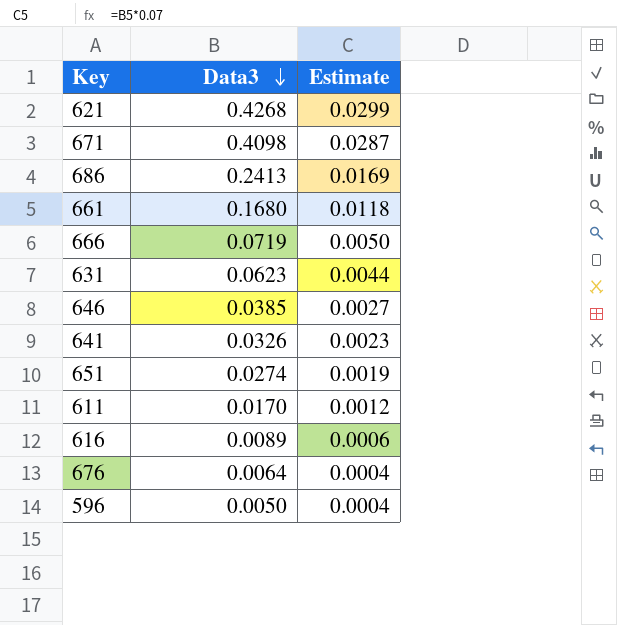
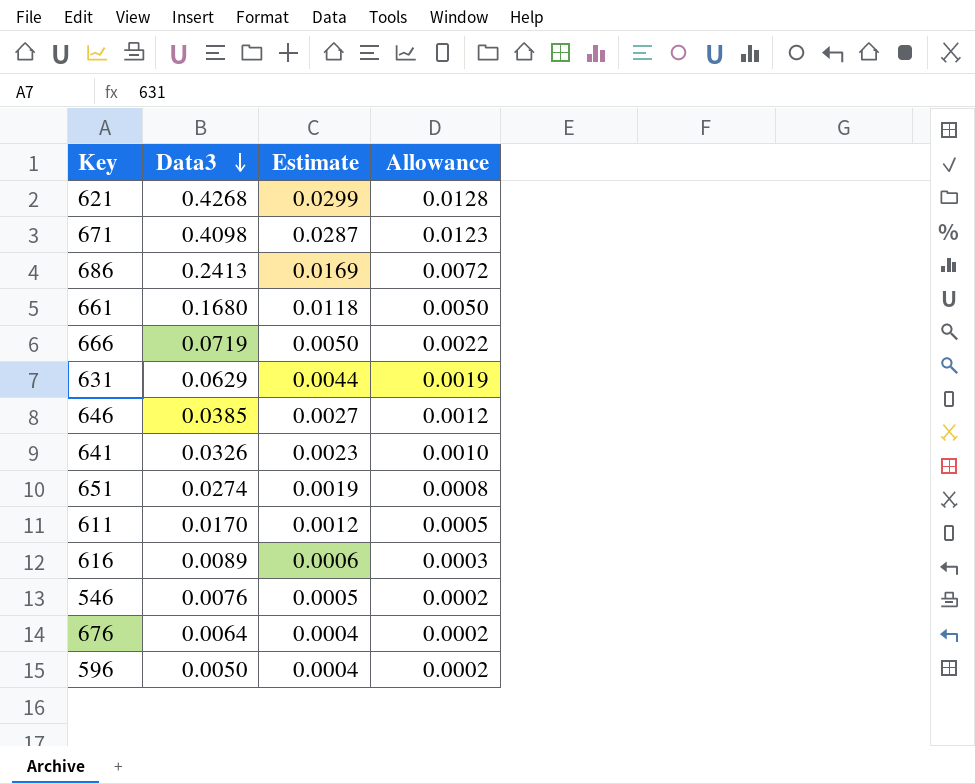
column Allowance | formula: none -> [Data3] * 0.03
631 | Data3: 0.0623 -> 0.0629
row 546: none -> 0.0076 | 0.0005 | 0.0002

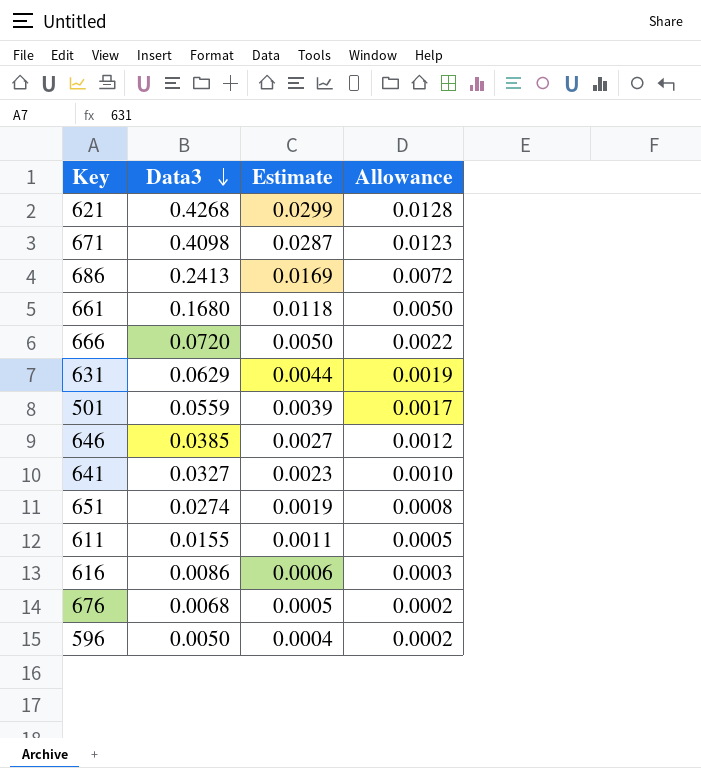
row 546: 0.0076 | 0.0005 | 0.0002 -> none
666 | Data3: 0.0719 -> 0.0720
row 501: none -> 0.0559 | 0.0039 | 0.0017
641 | Data3: 0.0326 -> 0.0327
611 | Data3: 0.0170 -> 0.0155
611 | Estimate: 0.0012 -> 0.0011
616 | Data3: 0.0089 -> 0.0086
676 | Data3: 0.0064 -> 0.0068
676 | Estimate: 0.0004 -> 0.0005

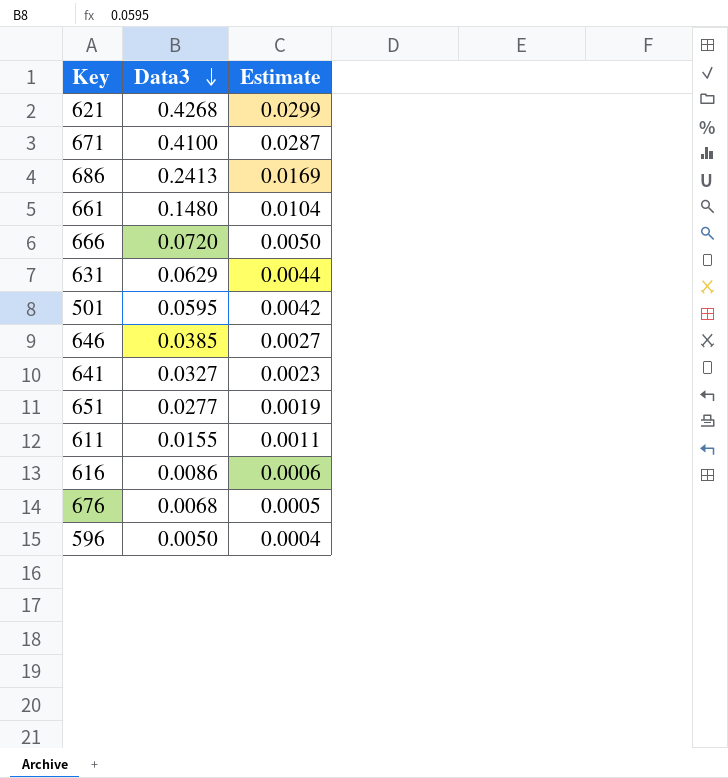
column Allowance | formula: [Data3] * 0.03 -> none
671 | Data3: 0.4098 -> 0.4100
661 | Data3: 0.1680 -> 0.1480
661 | Estimate: 0.0118 -> 0.0104
501 | Data3: 0.0559 -> 0.0595
501 | Estimate: 0.0039 -> 0.0042
651 | Data3: 0.0274 -> 0.0277

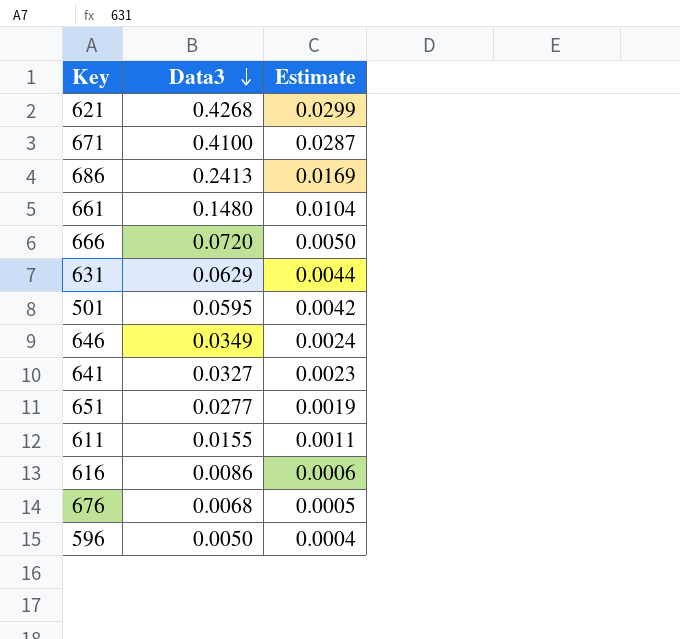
646 | Data3: 0.0385 -> 0.0349
646 | Estimate: 0.0027 -> 0.0024

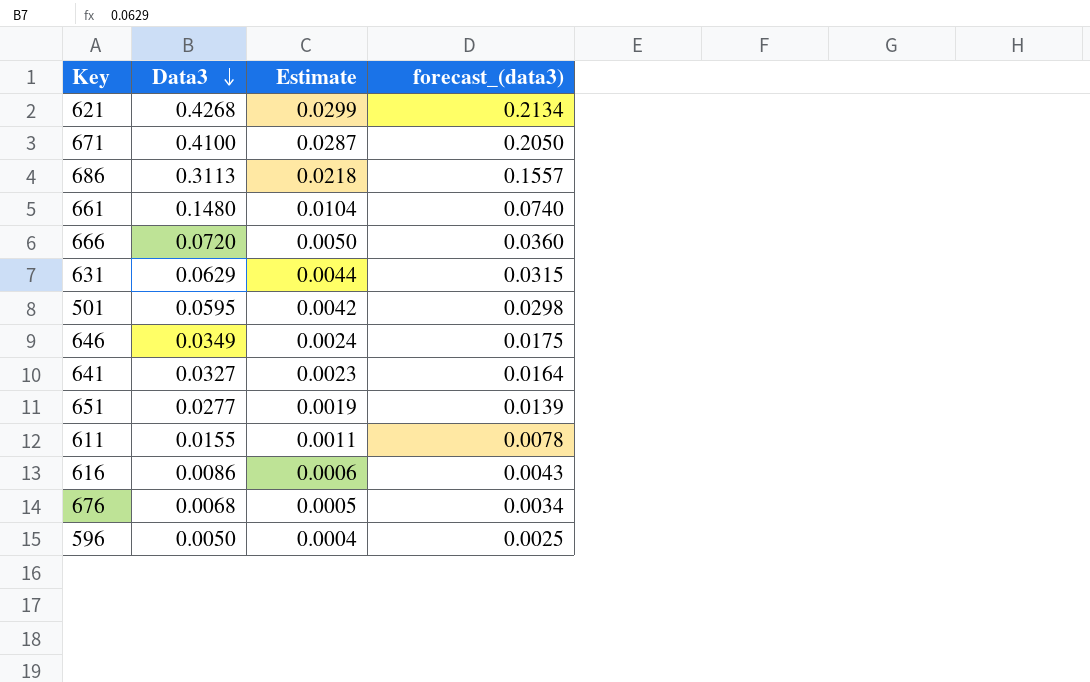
column forecast_(data3) | formula: none -> [Data3] * 0.5
686 | Data3: 0.2413 -> 0.3113
686 | Estimate: 0.0169 -> 0.0218

